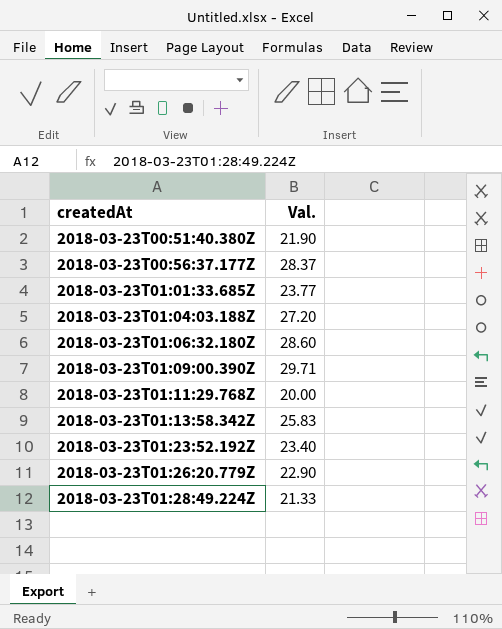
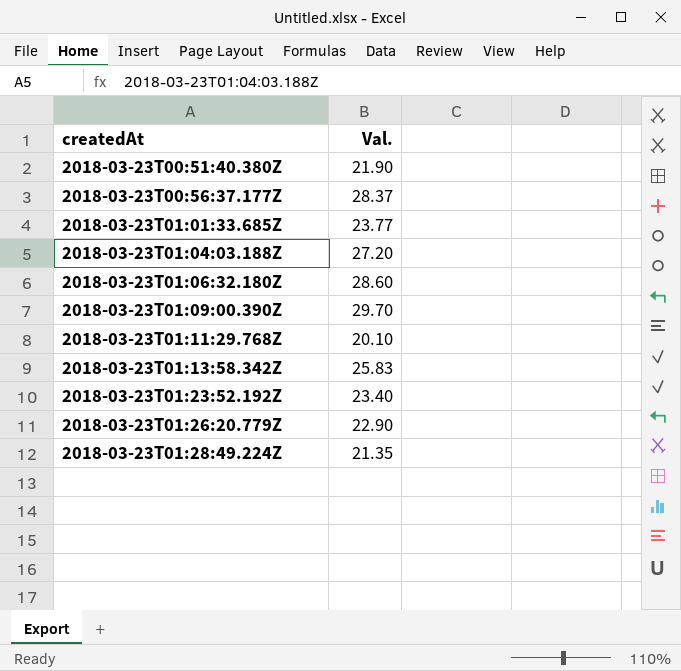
2018-03-23T01:09:00.390Z | Val.: 29.71 -> 29.70
2018-03-23T01:11:29.768Z | Val.: 20.00 -> 20.10
2018-03-23T01:28:49.224Z | Val.: 21.33 -> 21.35

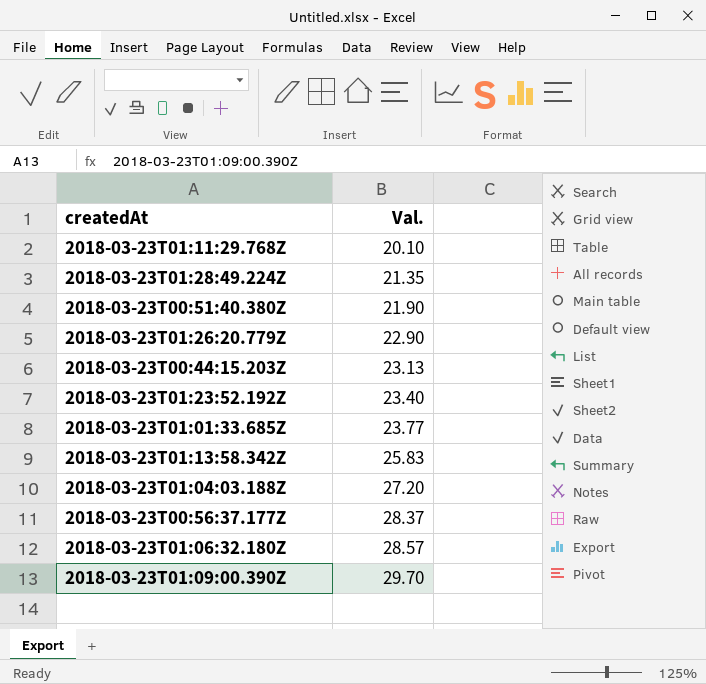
row order: createdAt ascending -> Val. ascending
row 2018-03-23T00:44:15.203Z: none -> 23.13
2018-03-23T01:06:32.180Z | Val.: 28.60 -> 28.57

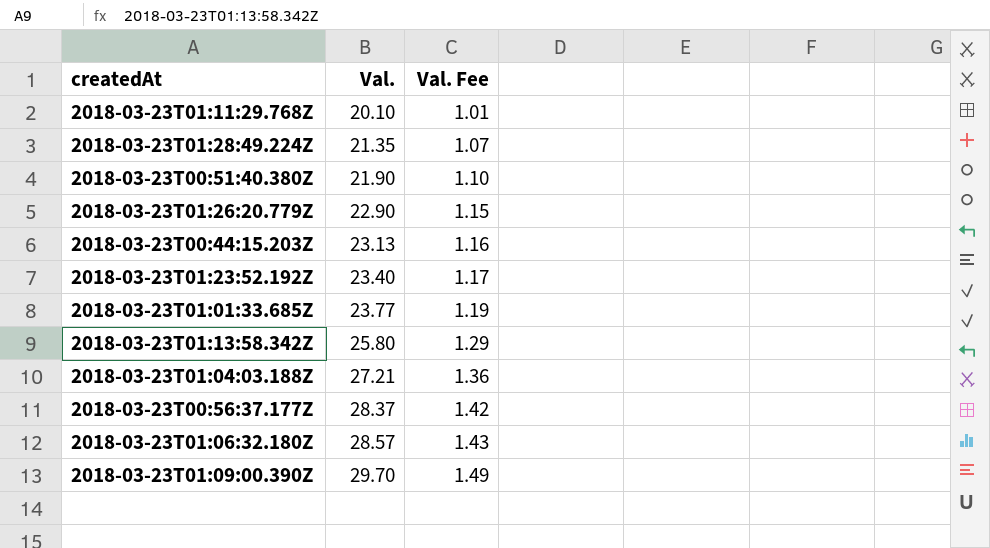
column Val. Fee | formula: none -> [Val.] * 0.05
2018-03-23T01:13:58.342Z | Val.: 25.83 -> 25.80
2018-03-23T01:04:03.188Z | Val.: 27.20 -> 27.21

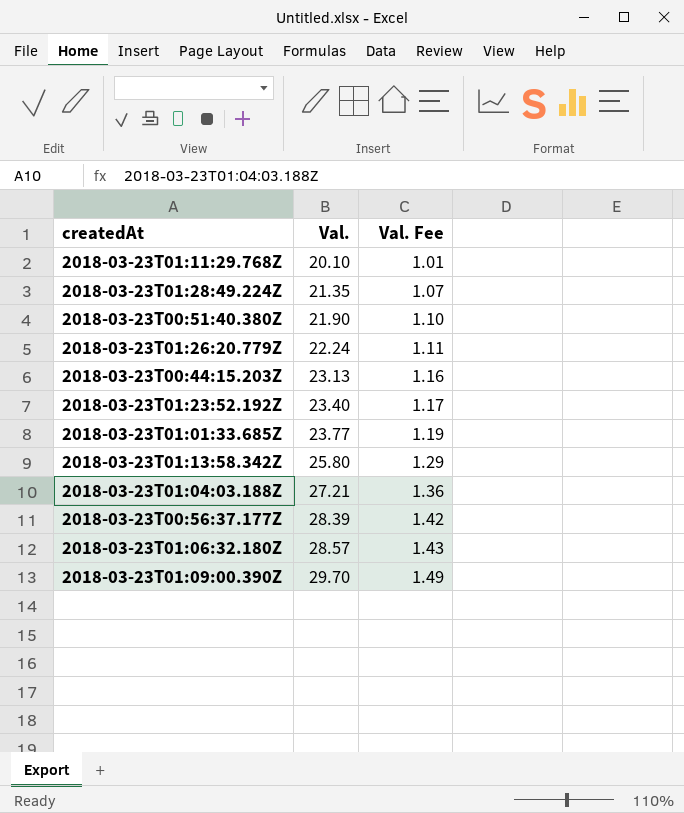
2018-03-23T01:26:20.779Z | Val.: 22.90 -> 22.24
2018-03-23T01:26:20.779Z | Val. Fee: 1.15 -> 1.11
2018-03-23T00:56:37.177Z | Val.: 28.37 -> 28.39

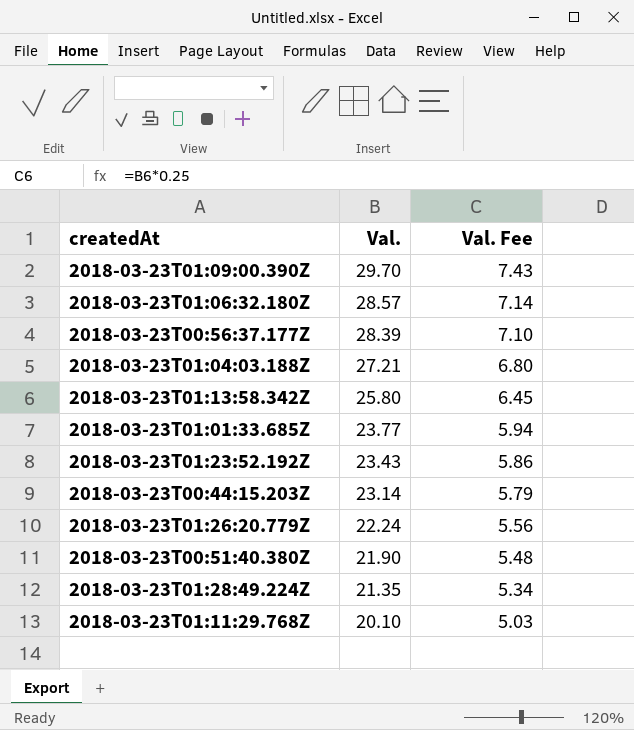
row order: Val. ascending -> Val. descending
column Val. Fee | formula: [Val.] * 0.05 -> [Val.] * 0.25
2018-03-23T01:23:52.192Z | Val.: 23.40 -> 23.43
2018-03-23T00:44:15.203Z | Val.: 23.13 -> 23.14

